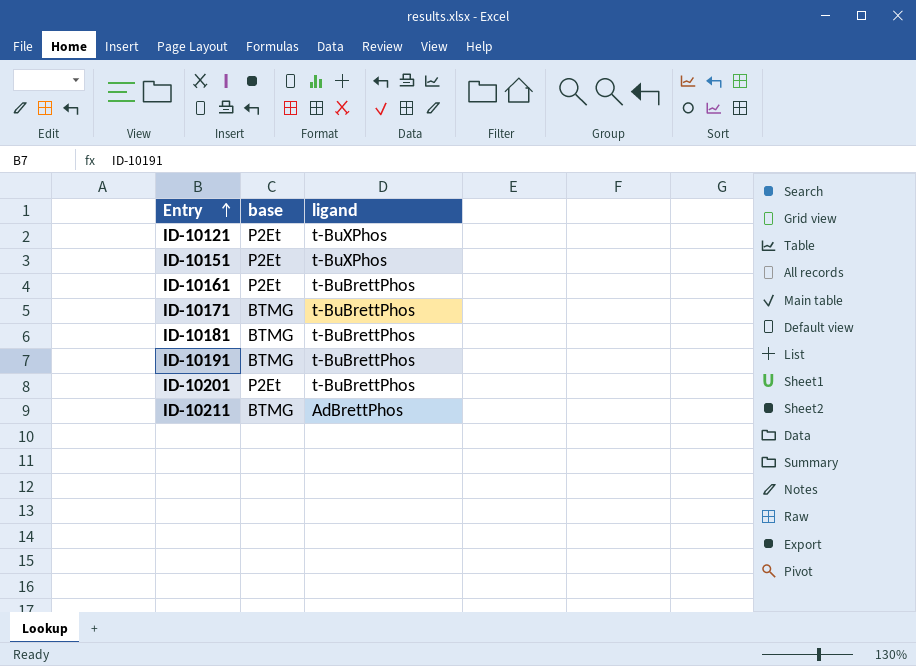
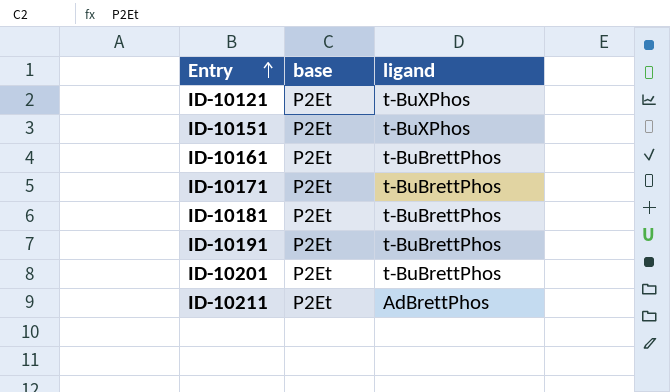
ID-10171 | base: BTMG -> P2Et
ID-10181 | base: BTMG -> P2Et
ID-10191 | base: BTMG -> P2Et
ID-10211 | base: BTMG -> P2Et

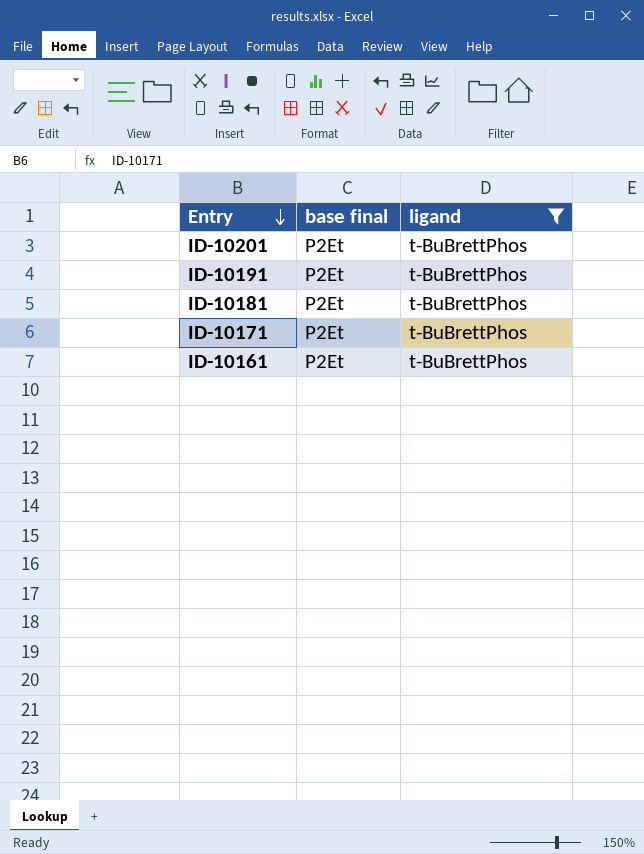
filter: none -> ligand = t-BuBrettPhos
row order: Entry ascending -> Entry descending
column name: base -> base final

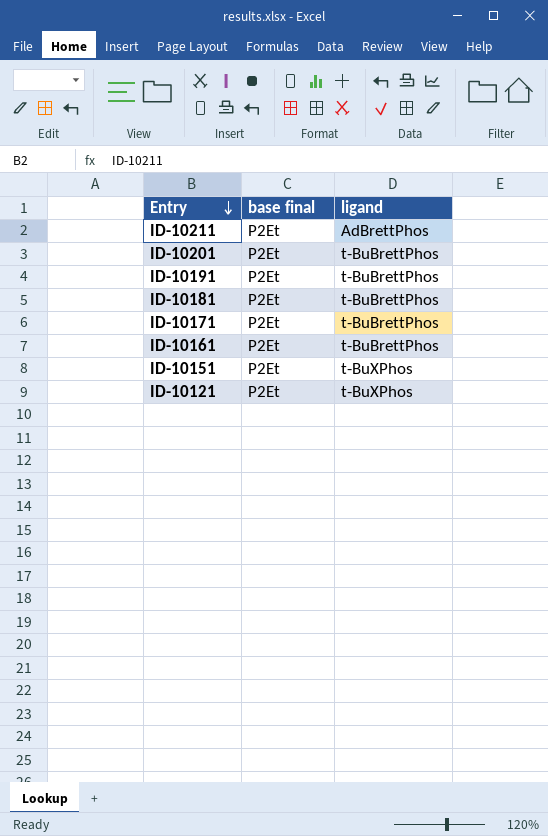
filter: ligand = t-BuBrettPhos -> none

